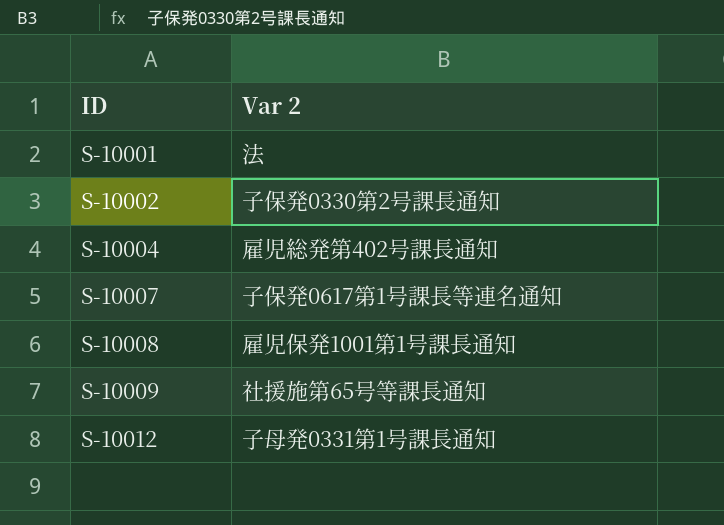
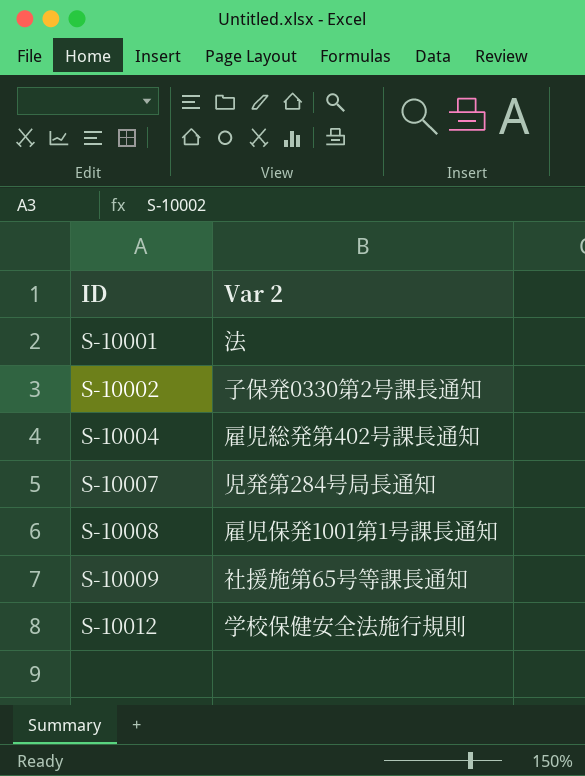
S-10007 | Var 2: 子保発0617第1号課長等連名通知 -> 児発第284号局長通知
S-10012 | Var 2: 子母発0331第1号課長通知 -> 学校保健安全法施行規則

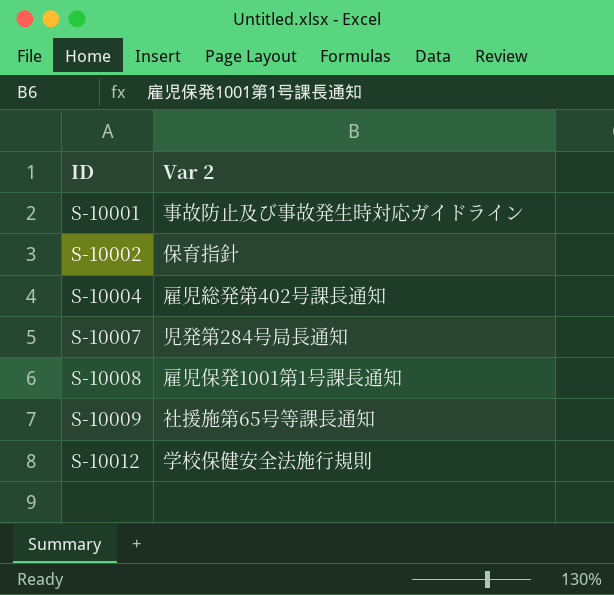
S-10001 | Var 2: 法 -> 事故防止及び事故発生時対応ガイドライン
S-10002 | Var 2: 子保発0330第2号課長通知 -> 保育指針

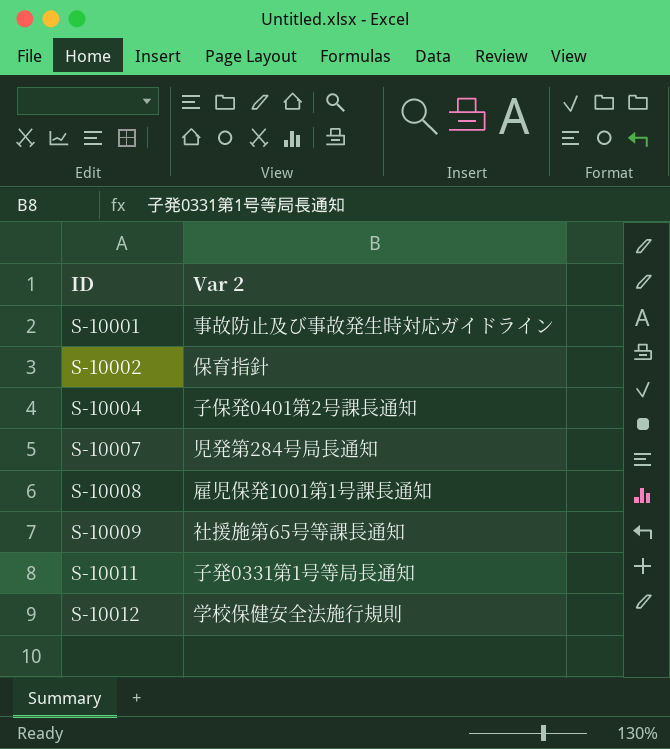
S-10004 | Var 2: 雇児総発第402号課長通知 -> 子保発0401第2号課長通知
row S-10011: none -> 子発0331第1号等局長通知

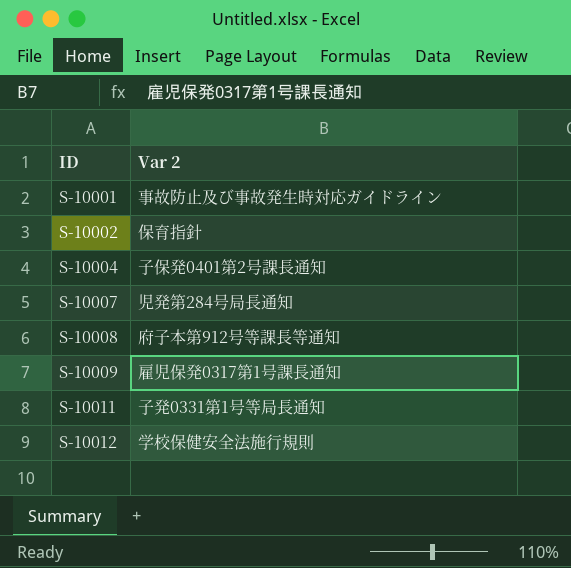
S-10008 | Var 2: 雇児保発1001第1号課長通知 -> 府子本第912号等課長等通知
S-10009 | Var 2: 社援施第65号等課長通知 -> 雇児保発0317第1号課長通知

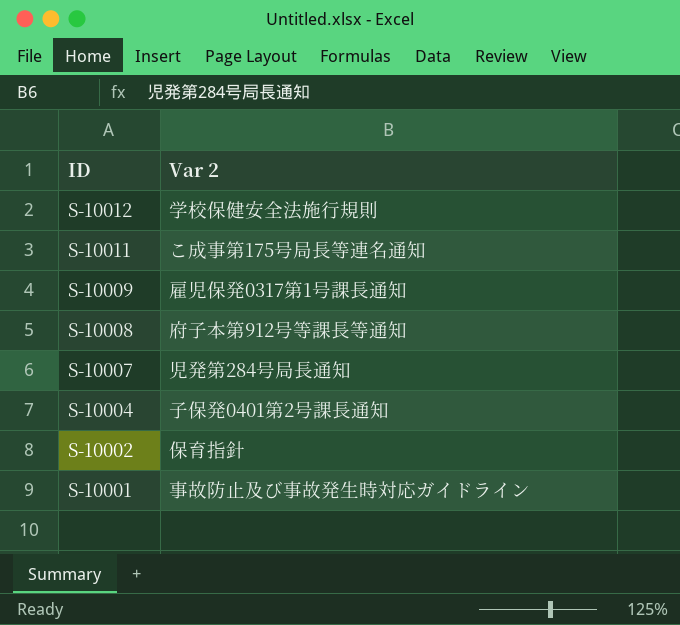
row order: ID ascending -> ID descending
S-10011 | Var 2: 子発0331第1号等局長通知 -> こ成事第175号局長等連名通知

